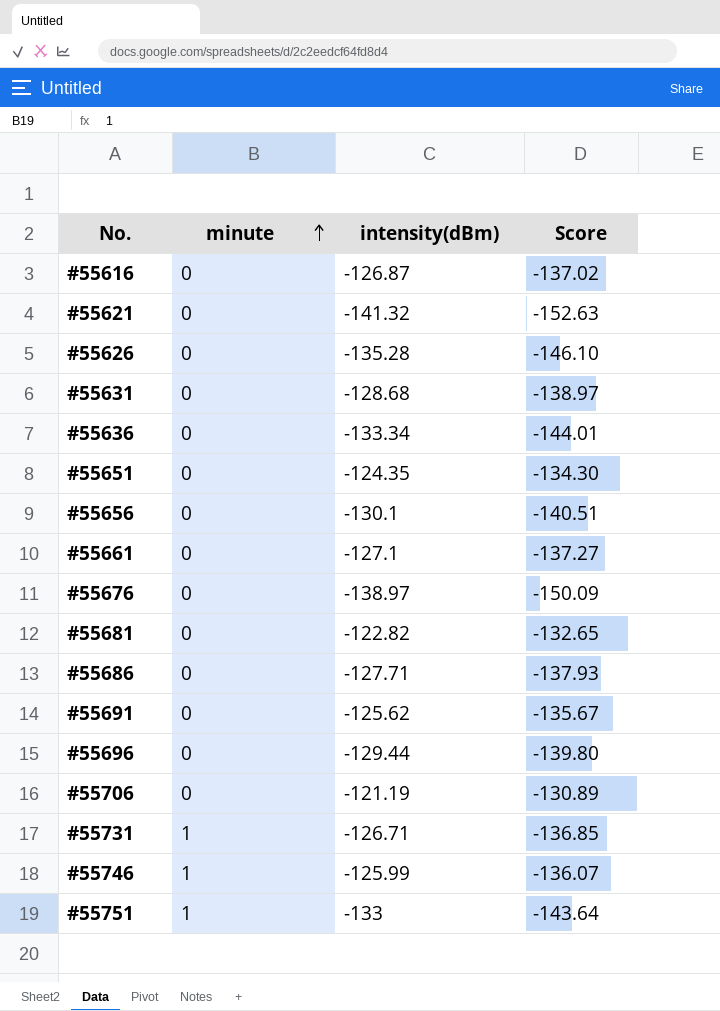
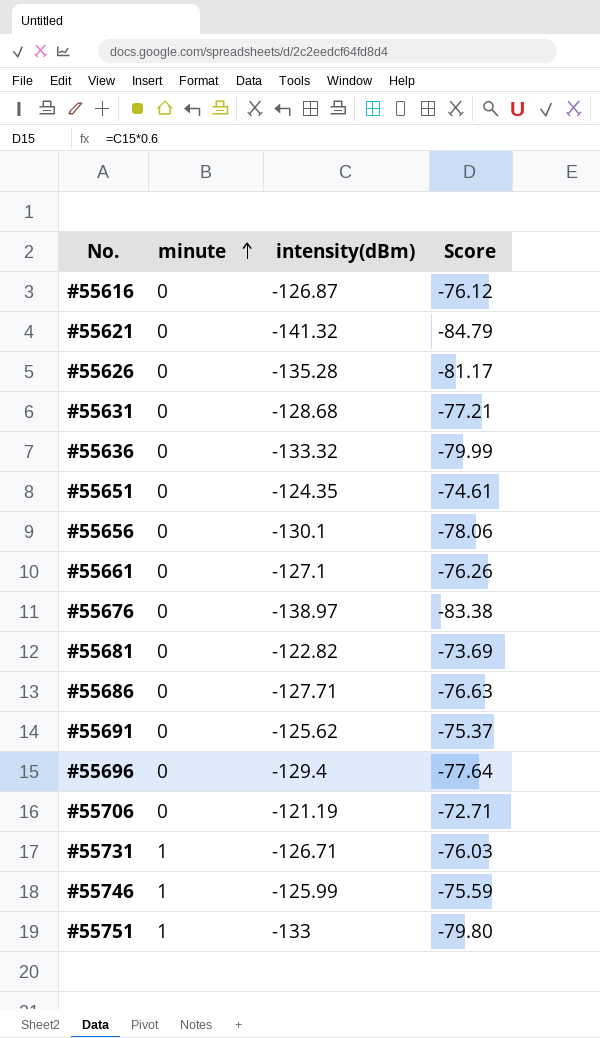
column Score | formula: [intensity(dBm)] * 1.08 -> [intensity(dBm)] * 0.6
#55636 | intensity(dBm): -133.34 -> -133.32
#55696 | intensity(dBm): -129.44 -> -129.4

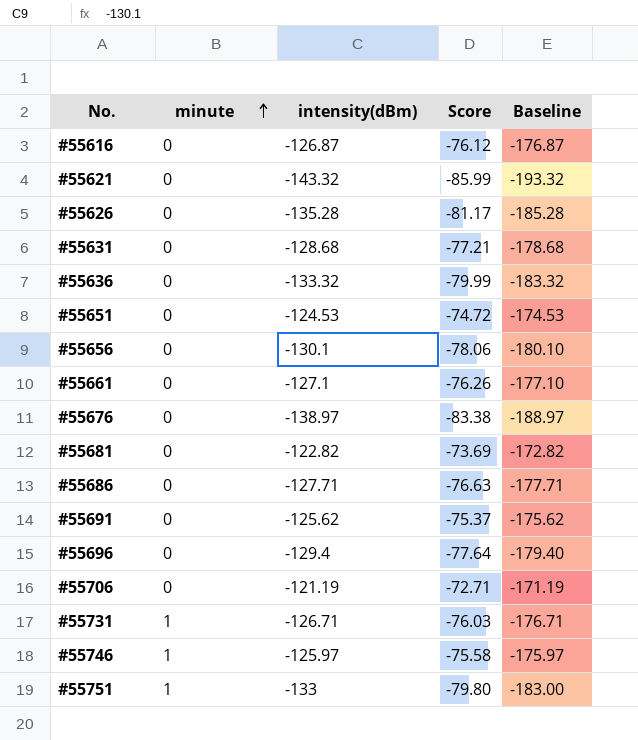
column Baseline | formula: none -> [intensity(dBm)] - 50
#55621 | intensity(dBm): -141.32 -> -143.32
#55621 | Score: -84.79 -> -85.99
#55651 | intensity(dBm): -124.35 -> -124.53
#55651 | Score: -74.61 -> -74.72
#55746 | intensity(dBm): -125.99 -> -125.97
#55746 | Score: -75.59 -> -75.58

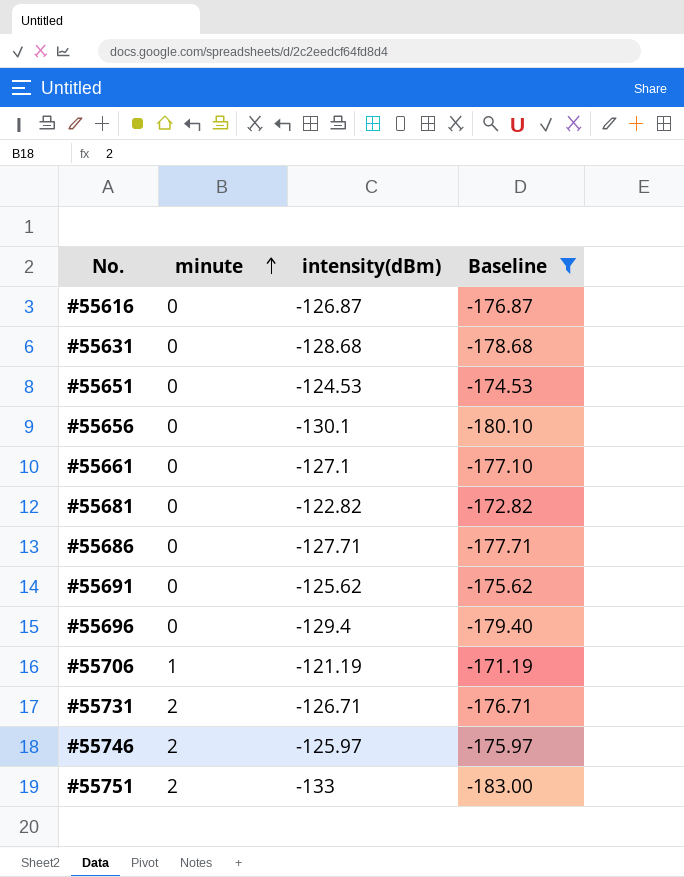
filter: none -> Baseline >= -183.00
column Score | formula: [intensity(dBm)] * 0.6 -> none
#55706 | minute: 0 -> 1
#55731 | minute: 1 -> 2
#55746 | minute: 1 -> 2
#55751 | minute: 1 -> 2

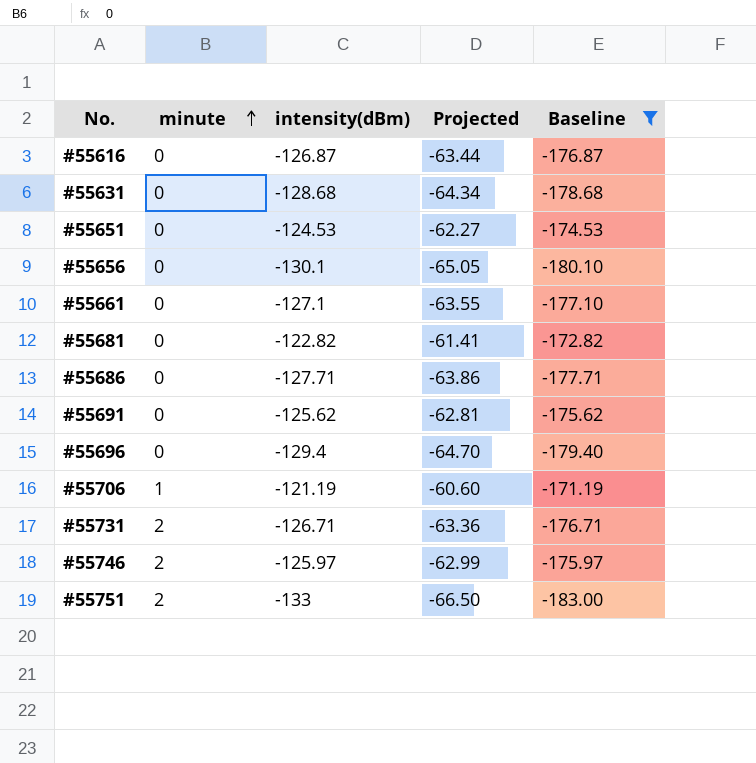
column Projected | formula: none -> [intensity(dBm)] * 0.5

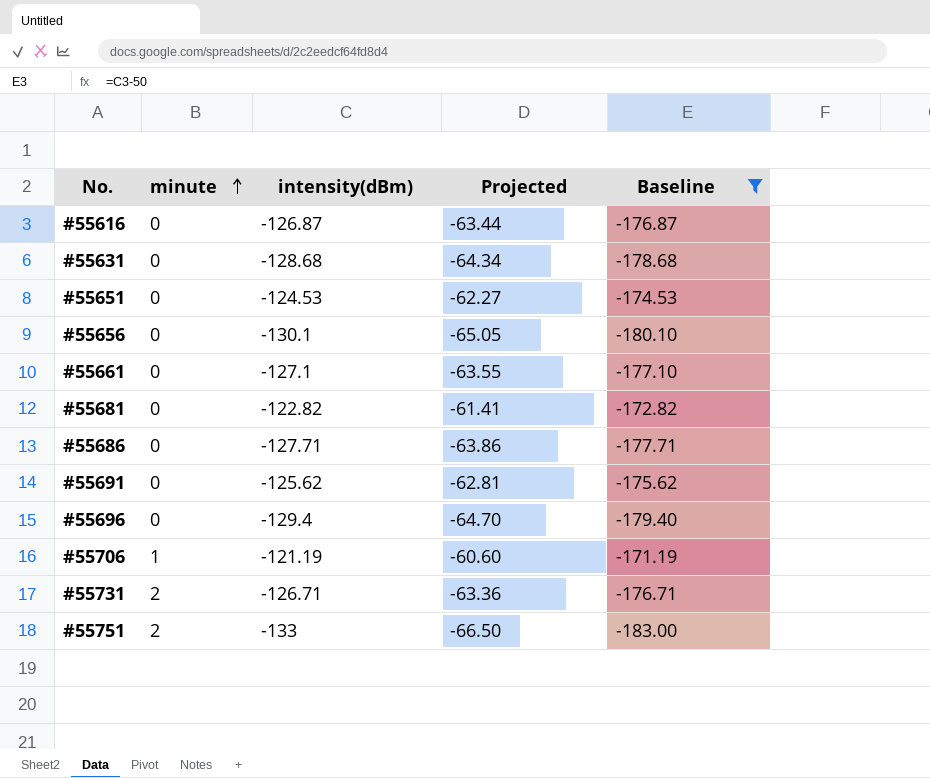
row #55746: 2 | -125.97 | -62.99 | -175.97 -> none

